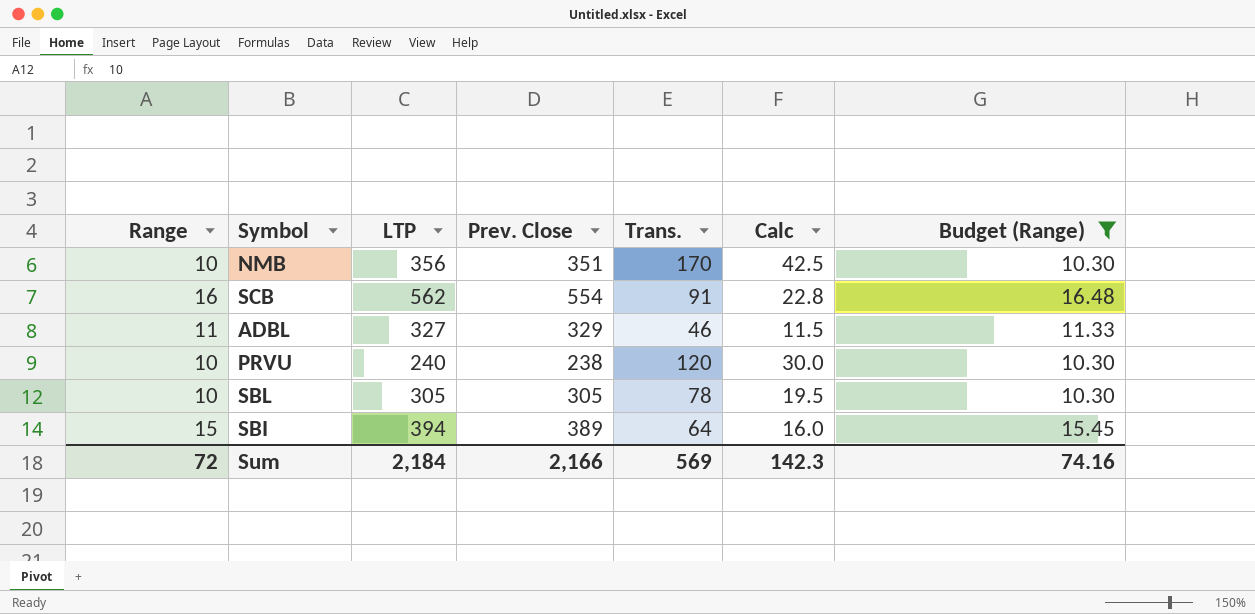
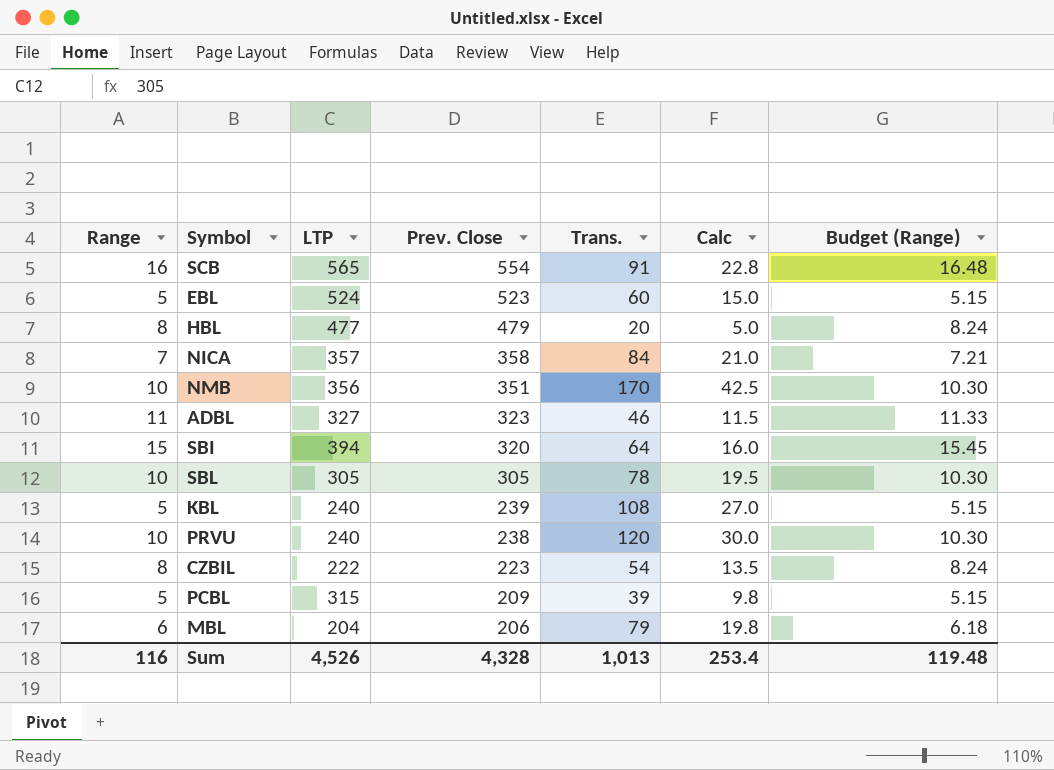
filter: Budget (Range) >= 10.30 -> none
row order: none -> Prev. Close descending
SCB | LTP: 562 -> 565
ADBL | Prev. Close: 329 -> 323
SBI | Prev. Close: 389 -> 320
Sum | Range: 72 -> 116
Sum | LTP: 2,184 -> 4,526
Sum | Prev. Close: 2,166 -> 4,328
Sum | Trans.: 569 -> 1,013
Sum | Calc: 142.3 -> 253.4
Sum | Budget (Range): 74.16 -> 119.48

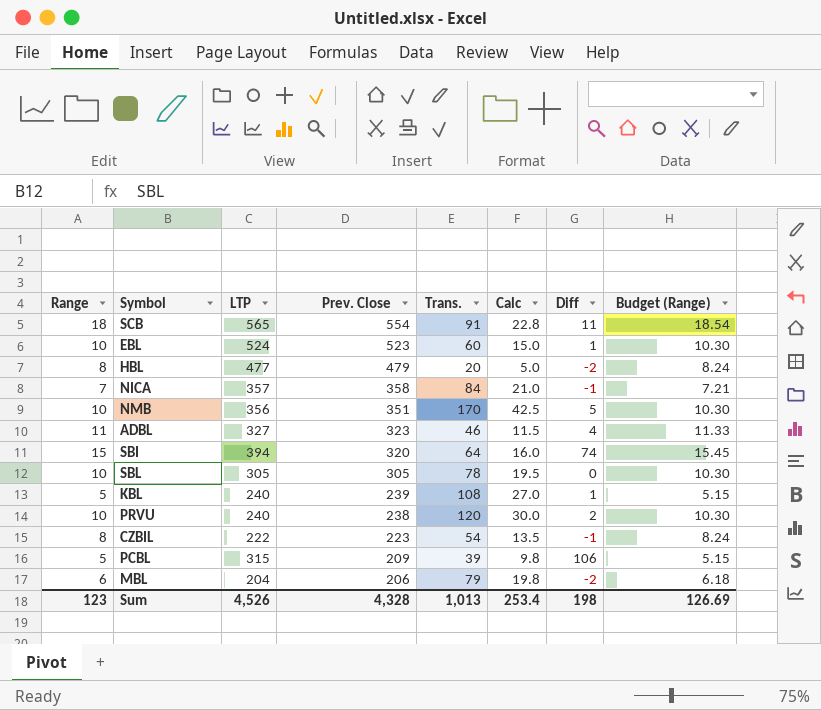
column Diff | formula: none -> [LTP] - [Prev. Close]
SCB | Range: 16 -> 18
SCB | Budget (Range): 16.48 -> 18.54
EBL | Range: 5 -> 10
EBL | Budget (Range): 5.15 -> 10.30
Sum | Range: 116 -> 123
Sum | Budget (Range): 119.48 -> 126.69

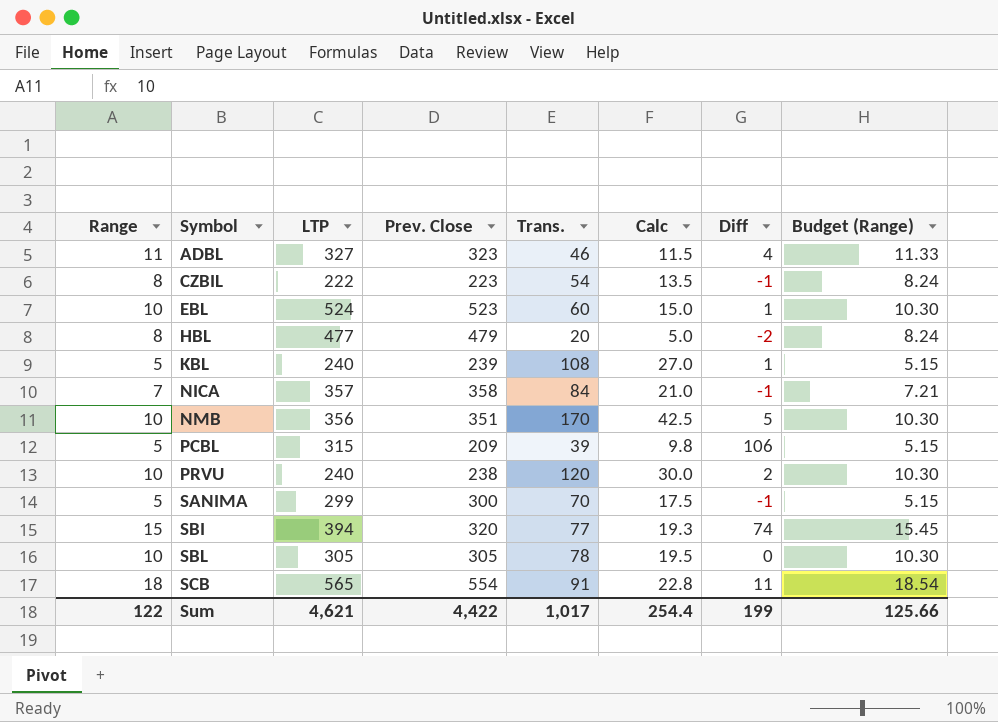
row order: Prev. Close descending -> Symbol ascending
row MBL: 6 | 204 | 206 | 79 | 19.8 | -2 | 6.18 -> none
row SANIMA: none -> 5 | 299 | 300 | 70 | 17.5 | -1 | 5.15
SBI | Trans.: 64 -> 77
SBI | Calc: 16.0 -> 19.3
Sum | Range: 123 -> 122
Sum | LTP: 4,526 -> 4,621
Sum | Prev. Close: 4,328 -> 4,422
Sum | Trans.: 1,013 -> 1,017
Sum | Calc: 253.4 -> 254.4
Sum | Diff: 198 -> 199
Sum | Budget (Range): 126.69 -> 125.66

